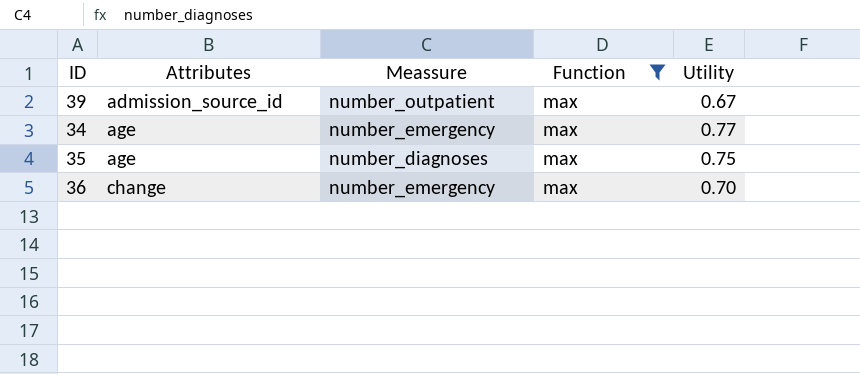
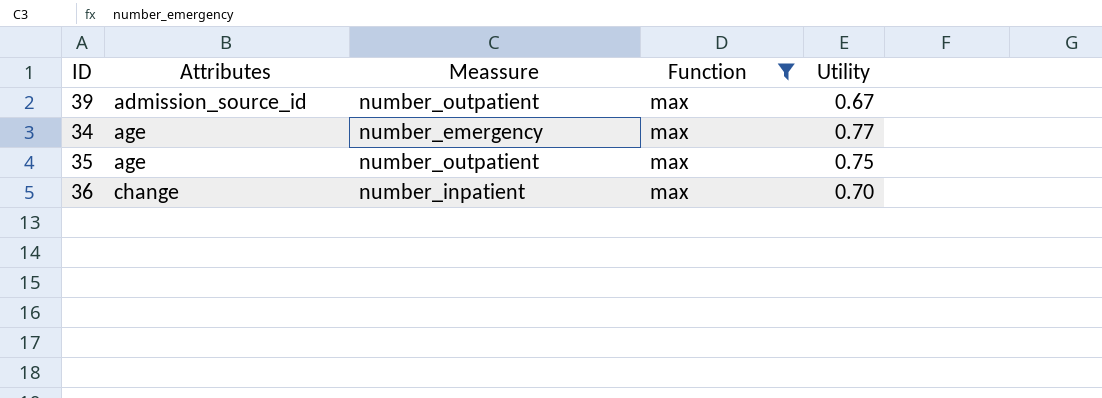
35 | Meassure: number_diagnoses -> number_outpatient
36 | Meassure: number_emergency -> number_inpatient

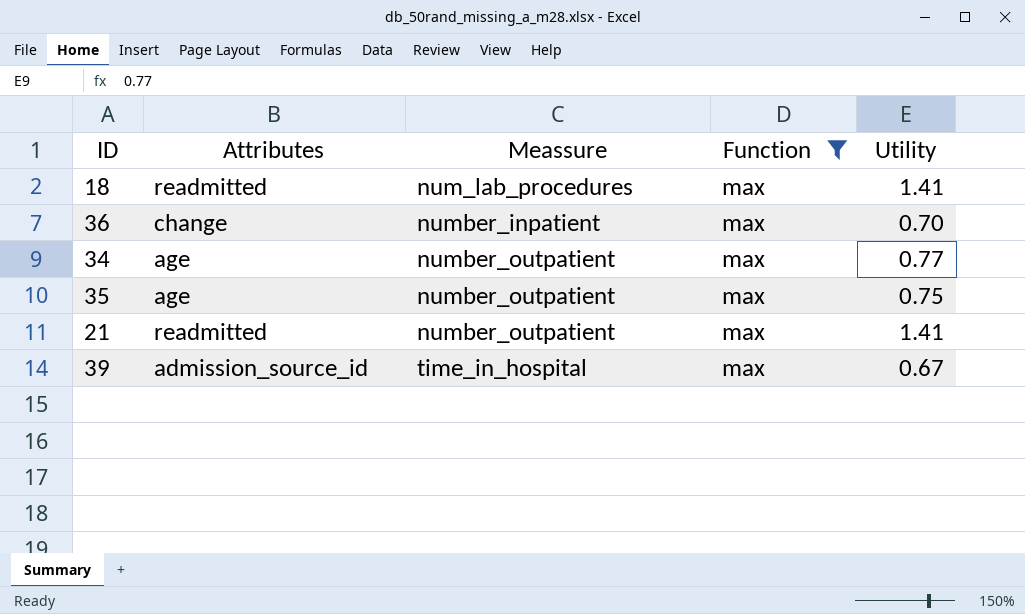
row order: Attributes ascending -> Meassure ascending
row 18: none -> readmitted | num_lab_procedures | max | 1.41
34 | Meassure: number_emergency -> number_outpatient
row 21: none -> readmitted | number_outpatient | max | 1.41
39 | Meassure: number_outpatient -> time_in_hospital

